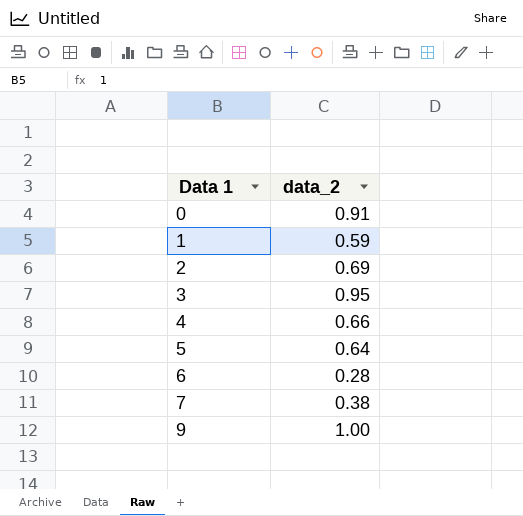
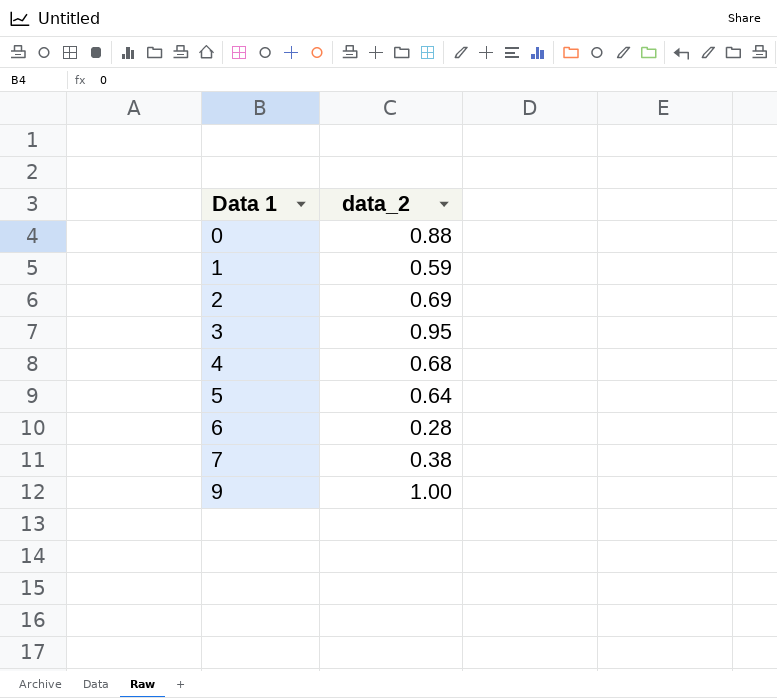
0 | data_2: 0.91 -> 0.88
4 | data_2: 0.66 -> 0.68

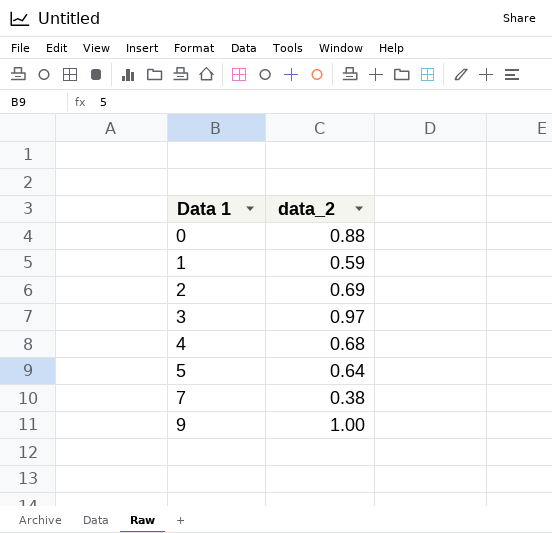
row 6: 0.28 -> none
3 | data_2: 0.95 -> 0.97

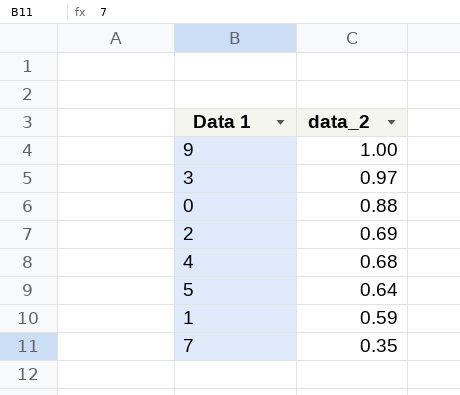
row order: Data 1 ascending -> data_2 descending
7 | data_2: 0.38 -> 0.35

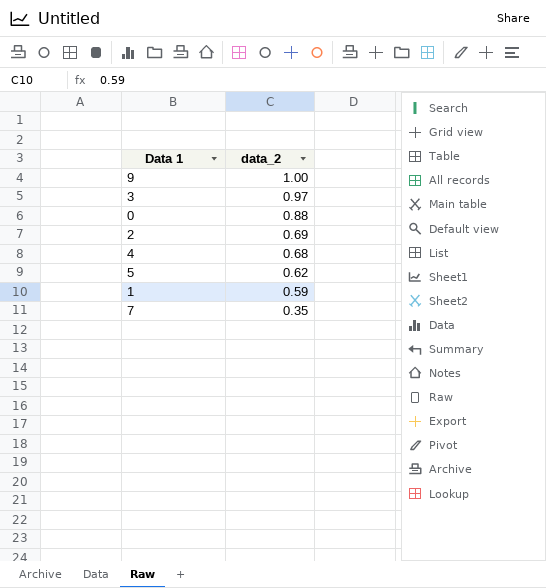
5 | data_2: 0.64 -> 0.62

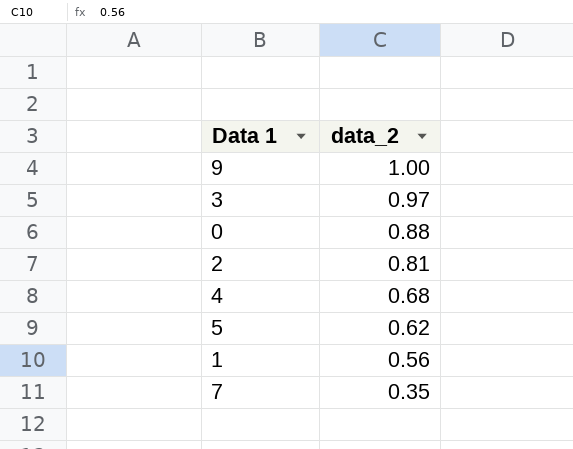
2 | data_2: 0.69 -> 0.81
1 | data_2: 0.59 -> 0.56

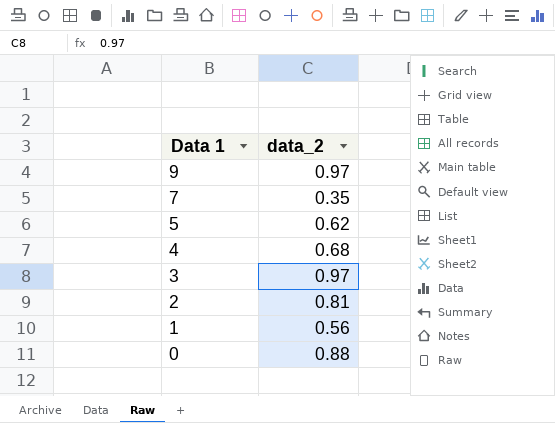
row order: data_2 descending -> Data 1 descending
9 | data_2: 1.00 -> 0.97

